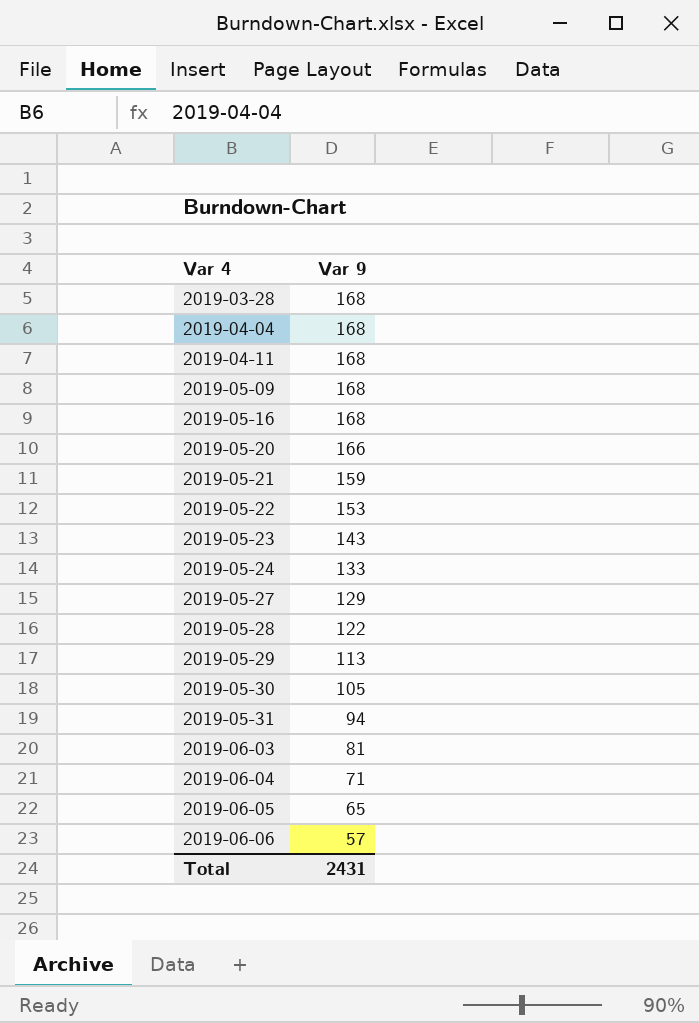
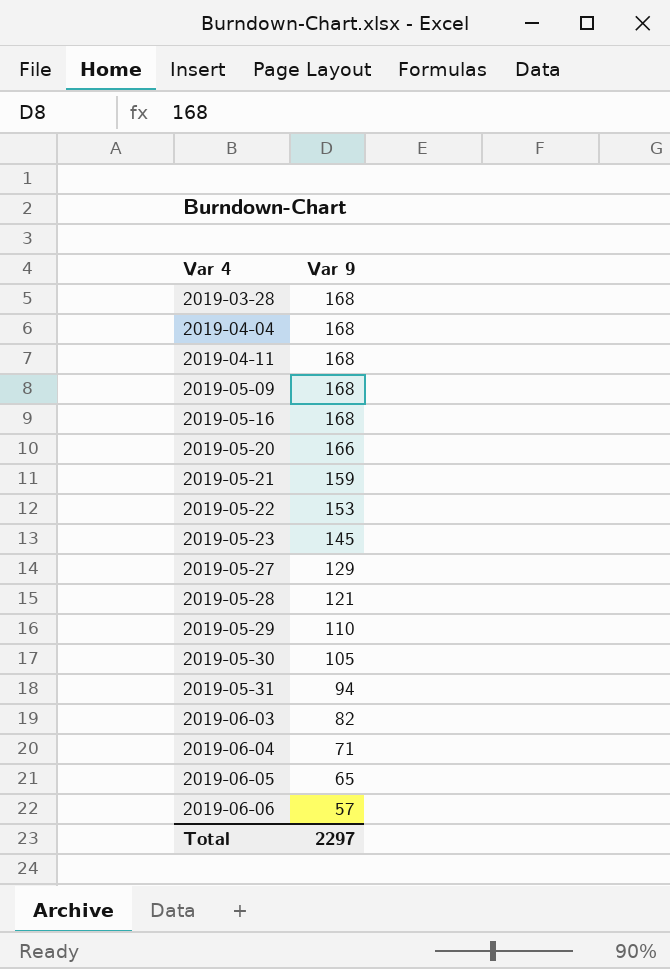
row 2019-05-24: 133 -> none
2019-05-23 | Var 9: 143 -> 145
2019-05-28 | Var 9: 122 -> 121
2019-05-29 | Var 9: 113 -> 110
2019-06-03 | Var 9: 81 -> 82
Total | Var 9: 2431 -> 2297

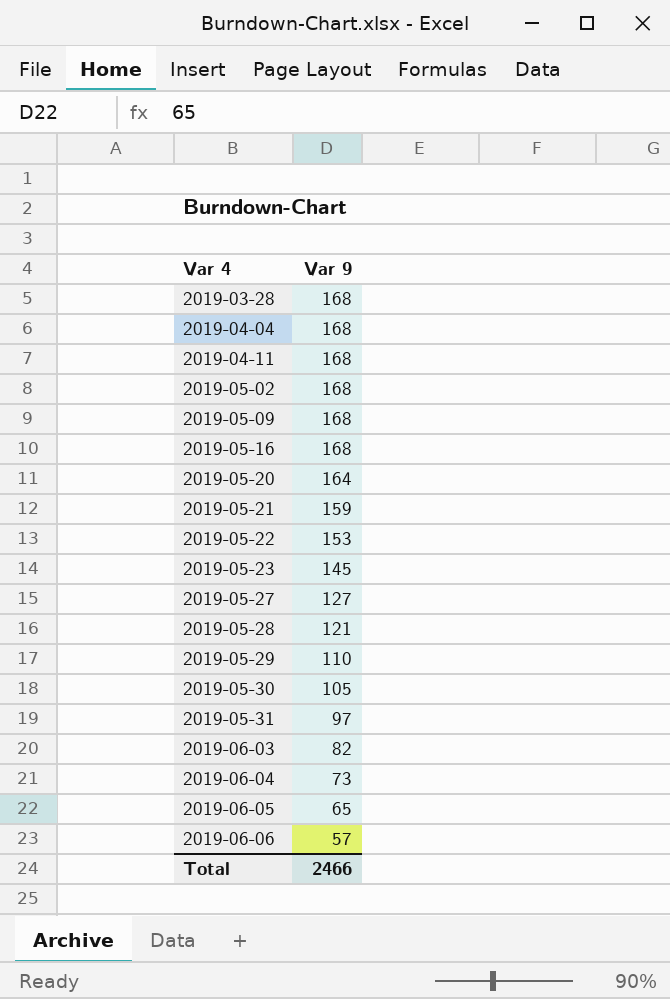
row 2019-05-02: none -> 168
2019-05-20 | Var 9: 166 -> 164
2019-05-27 | Var 9: 129 -> 127
2019-05-31 | Var 9: 94 -> 97
2019-06-04 | Var 9: 71 -> 73
Total | Var 9: 2297 -> 2466

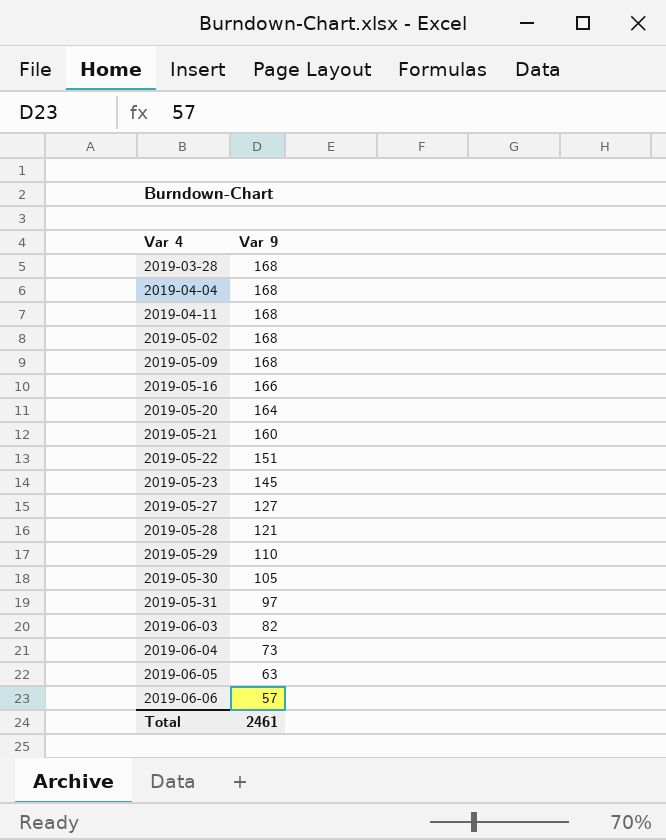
2019-05-16 | Var 9: 168 -> 166
2019-05-21 | Var 9: 159 -> 160
2019-05-22 | Var 9: 153 -> 151
2019-06-05 | Var 9: 65 -> 63
Total | Var 9: 2466 -> 2461

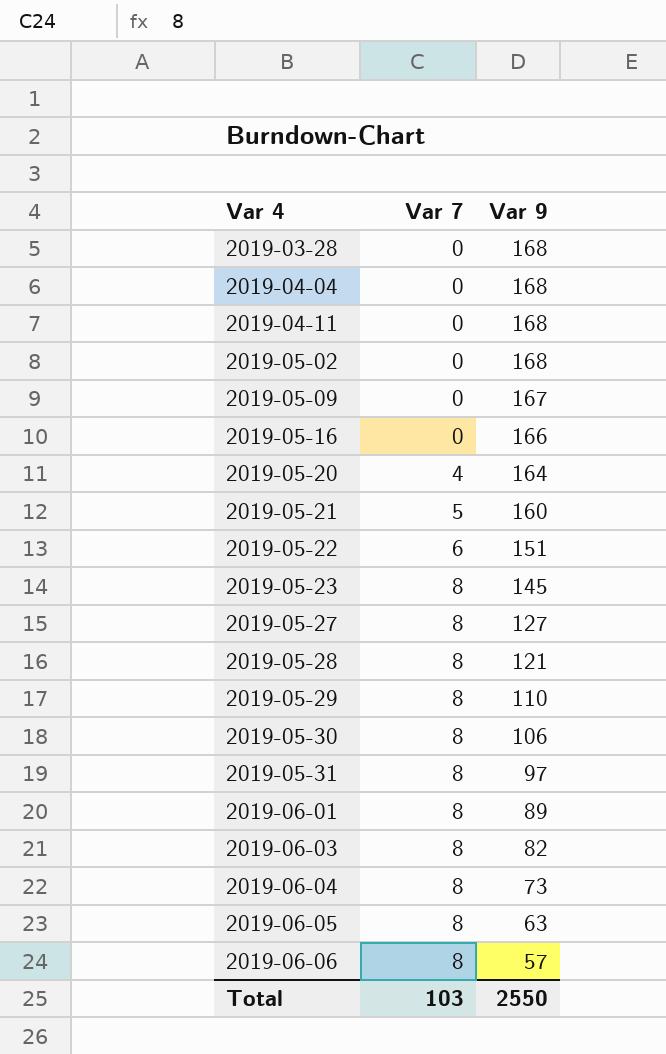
column Var 7 | position: none -> 2
2019-05-09 | Var 9: 168 -> 167
2019-05-30 | Var 9: 105 -> 106
row 2019-06-01: none -> 8 | 89
Total | Var 9: 2461 -> 2550

